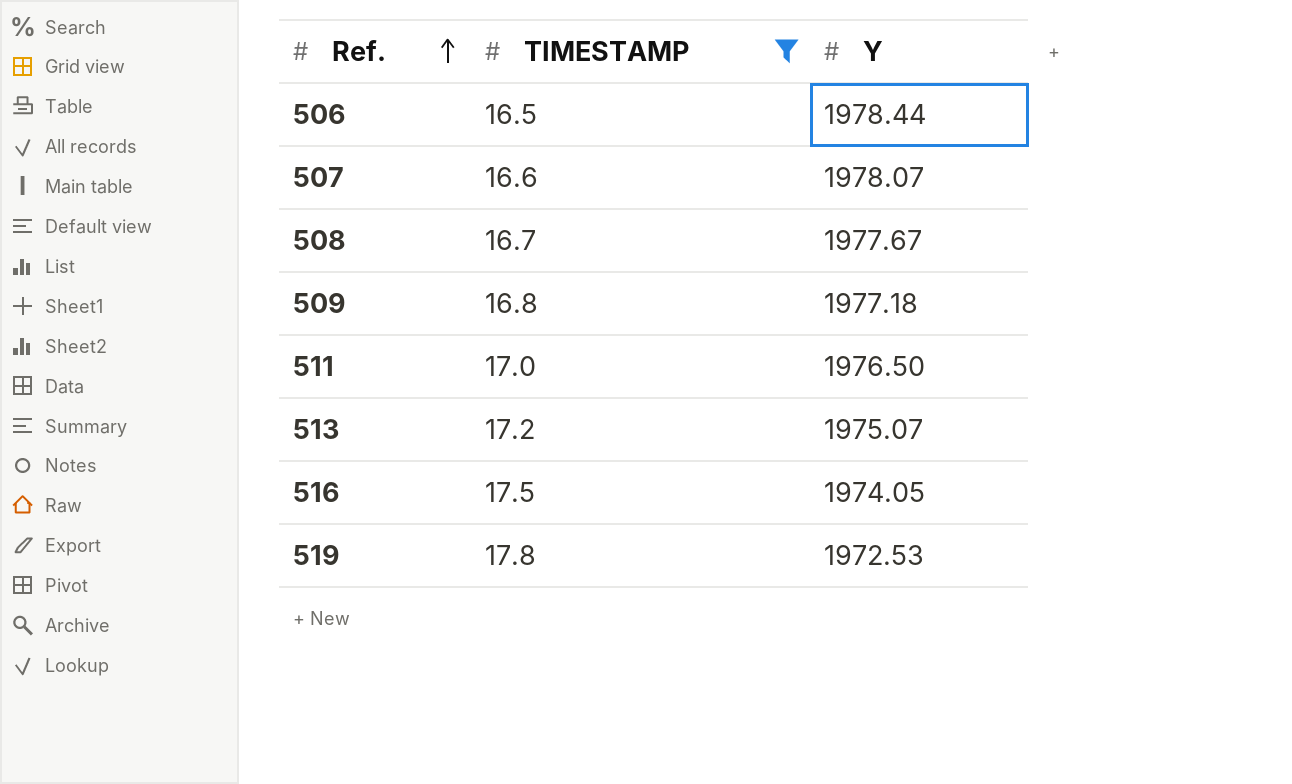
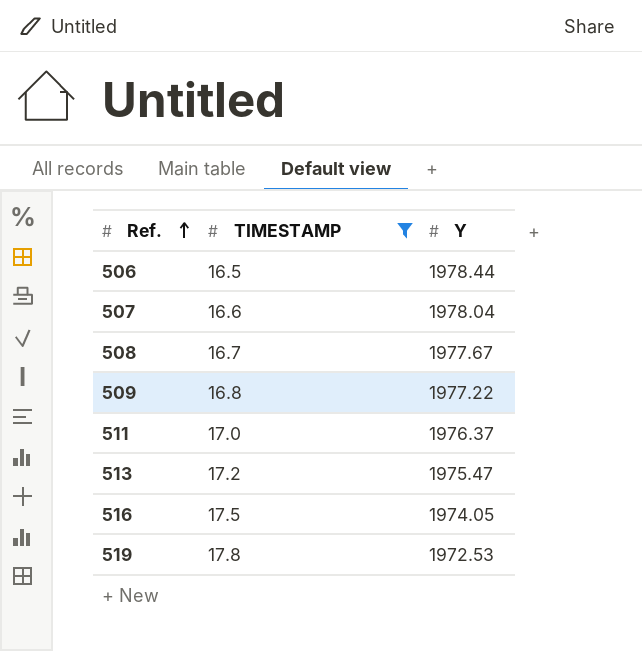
507 | Y: 1978.07 -> 1978.04
509 | Y: 1977.18 -> 1977.22
511 | Y: 1976.50 -> 1976.37
513 | Y: 1975.07 -> 1975.47

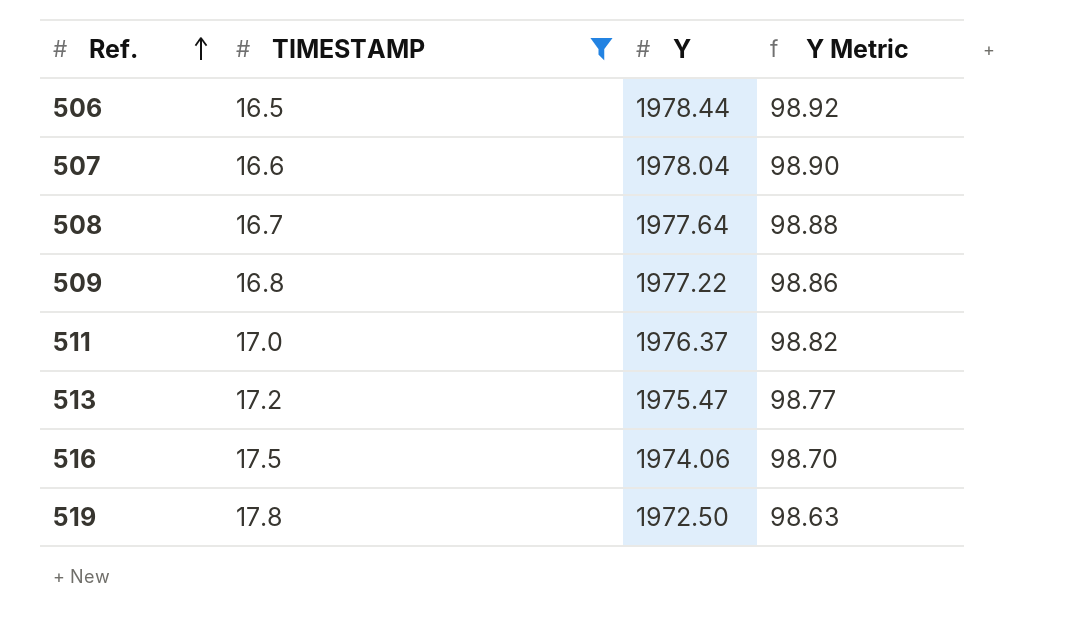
column Y Metric | formula: none -> [Y] * 0.05
508 | Y: 1977.67 -> 1977.64
516 | Y: 1974.05 -> 1974.06
519 | Y: 1972.53 -> 1972.50

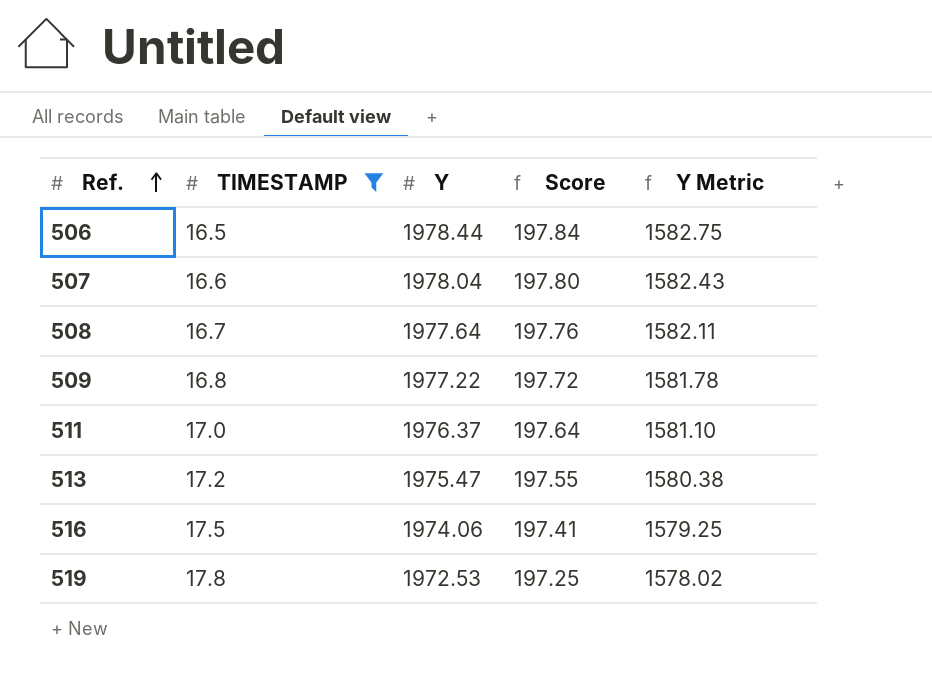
column Score | formula: none -> [Y] * 0.1
column Y Metric | formula: [Y] * 0.05 -> [Y] * 0.8
519 | Y: 1972.50 -> 1972.53

